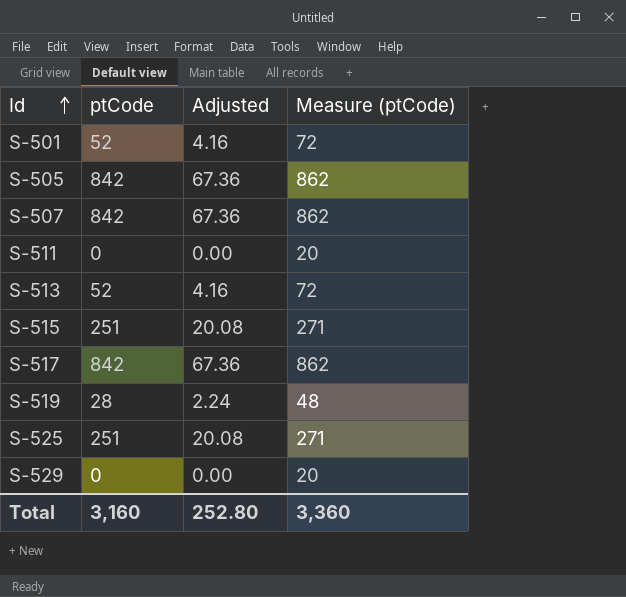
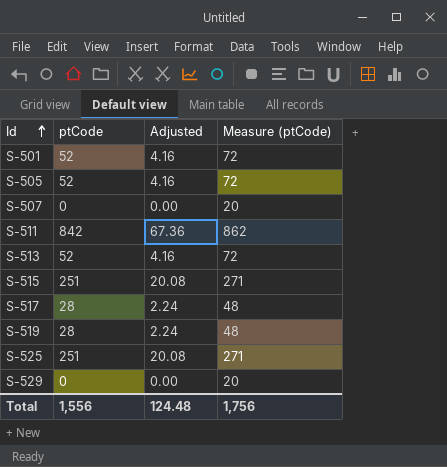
S-505 | ptCode: 842 -> 52
S-505 | Adjusted: 67.36 -> 4.16
S-505 | Measure (ptCode): 862 -> 72
S-507 | ptCode: 842 -> 0
S-507 | Adjusted: 67.36 -> 0.00
S-507 | Measure (ptCode): 862 -> 20
S-511 | ptCode: 0 -> 842
S-511 | Adjusted: 0.00 -> 67.36
S-511 | Measure (ptCode): 20 -> 862
S-517 | ptCode: 842 -> 28
S-517 | Adjusted: 67.36 -> 2.24
S-517 | Measure (ptCode): 862 -> 48
Total | ptCode: 3,160 -> 1,556
Total | Adjusted: 252.80 -> 124.48
Total | Measure (ptCode): 3,360 -> 1,756

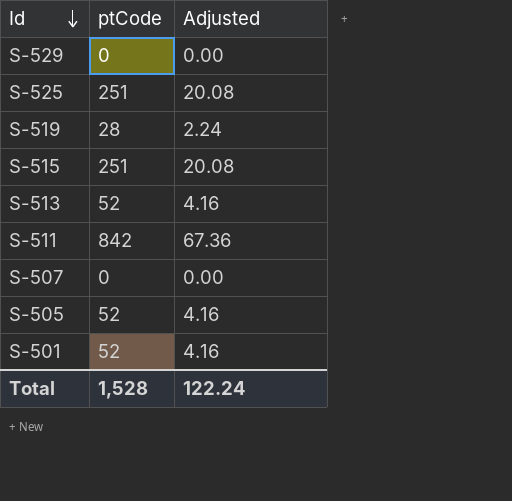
row order: Id ascending -> Id descending
column Measure (ptCode) | formula: [ptCode] + 20 -> none
row S-517: 28 | 2.24 | 48 -> none
Total | ptCode: 1,556 -> 1,528
Total | Adjusted: 124.48 -> 122.24

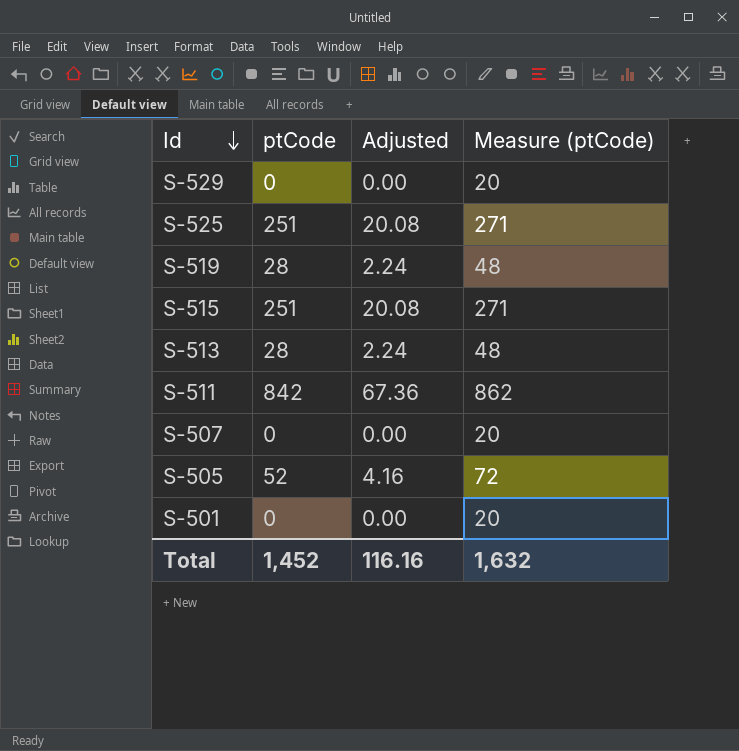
column Measure (ptCode) | formula: none -> [ptCode] + 20
S-513 | ptCode: 52 -> 28
S-513 | Adjusted: 4.16 -> 2.24
S-501 | ptCode: 52 -> 0
S-501 | Adjusted: 4.16 -> 0.00
Total | ptCode: 1,528 -> 1,452
Total | Adjusted: 122.24 -> 116.16

